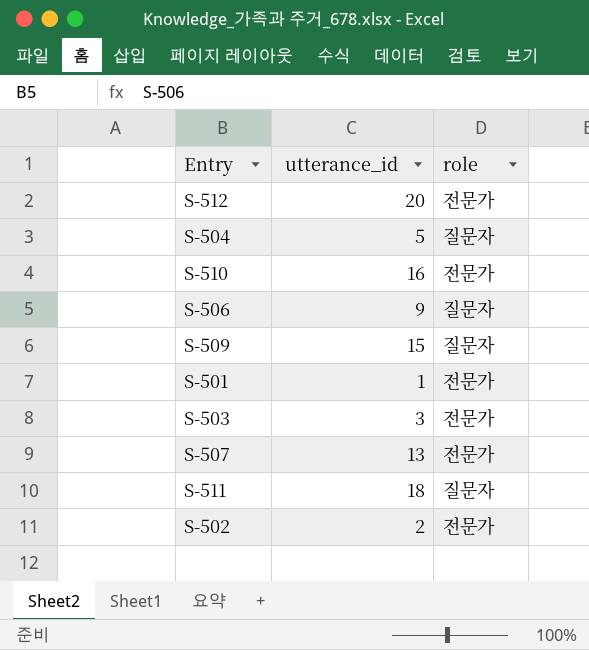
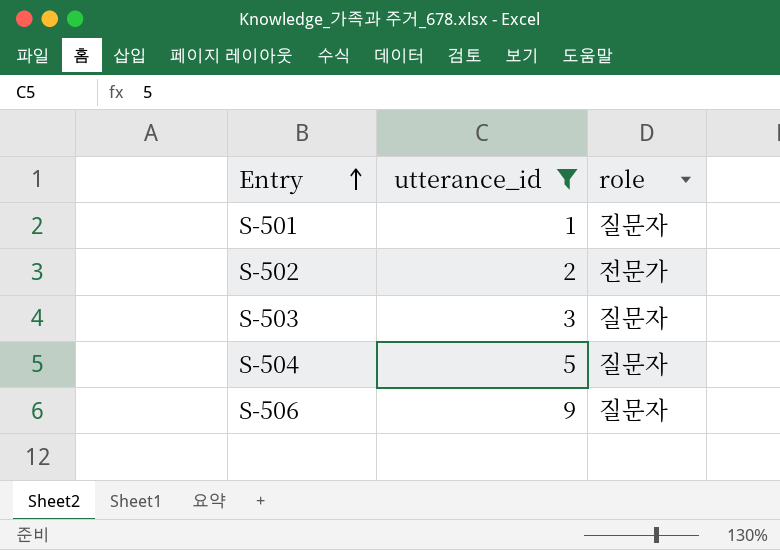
filter: none -> utterance_id <= 9
row order: none -> Entry ascending
S-501 | role: 전문가 -> 질문자
S-503 | role: 전문가 -> 질문자

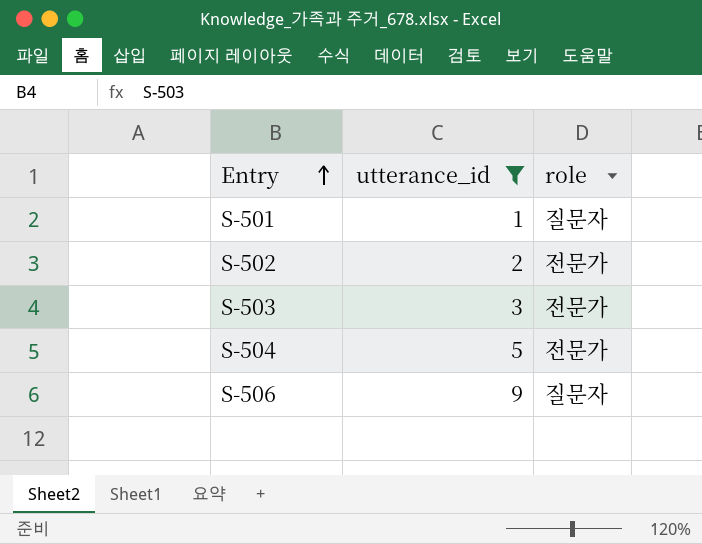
S-503 | role: 질문자 -> 전문가
S-504 | role: 질문자 -> 전문가

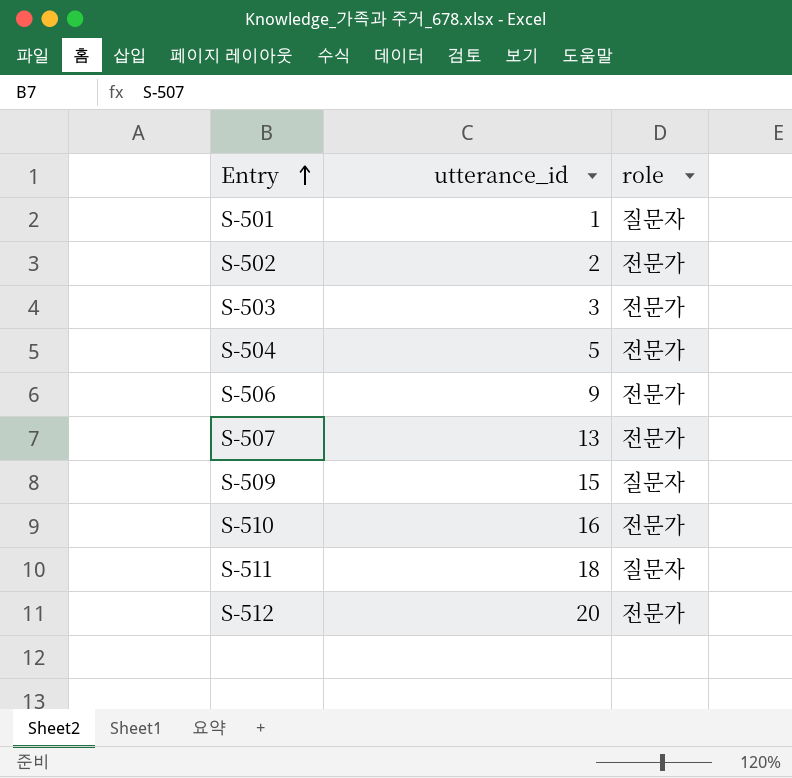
filter: utterance_id <= 9 -> none
S-506 | role: 질문자 -> 전문가

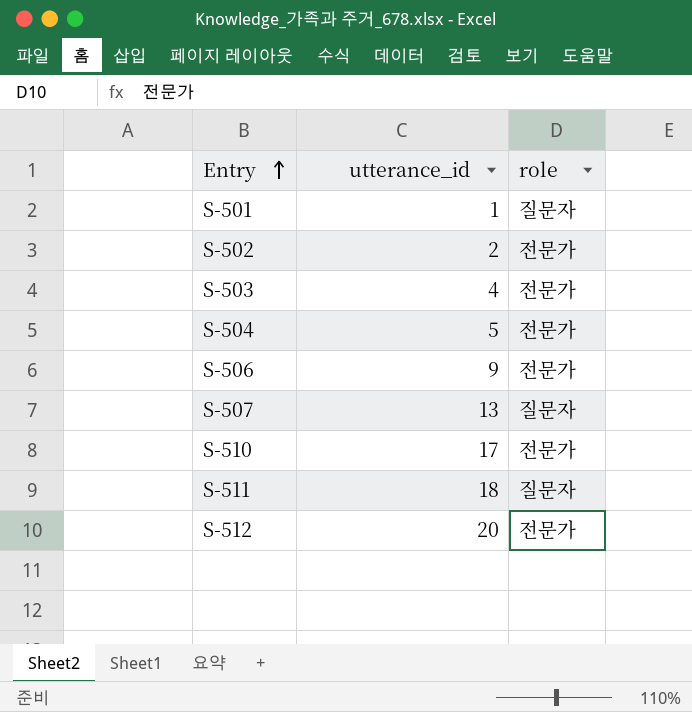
row S-509: 15 | 질문자 -> none
S-503 | utterance_id: 3 -> 4
S-507 | role: 전문가 -> 질문자
S-510 | utterance_id: 16 -> 17

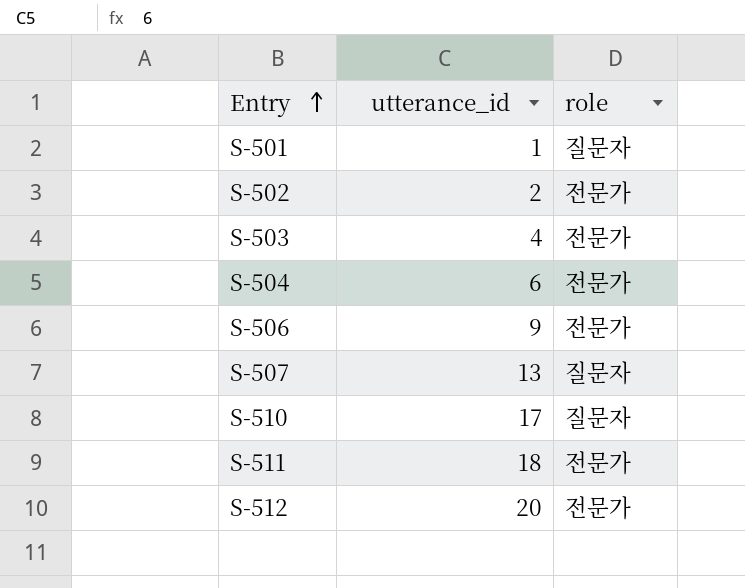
S-504 | utterance_id: 5 -> 6
S-510 | role: 전문가 -> 질문자
S-511 | role: 질문자 -> 전문가

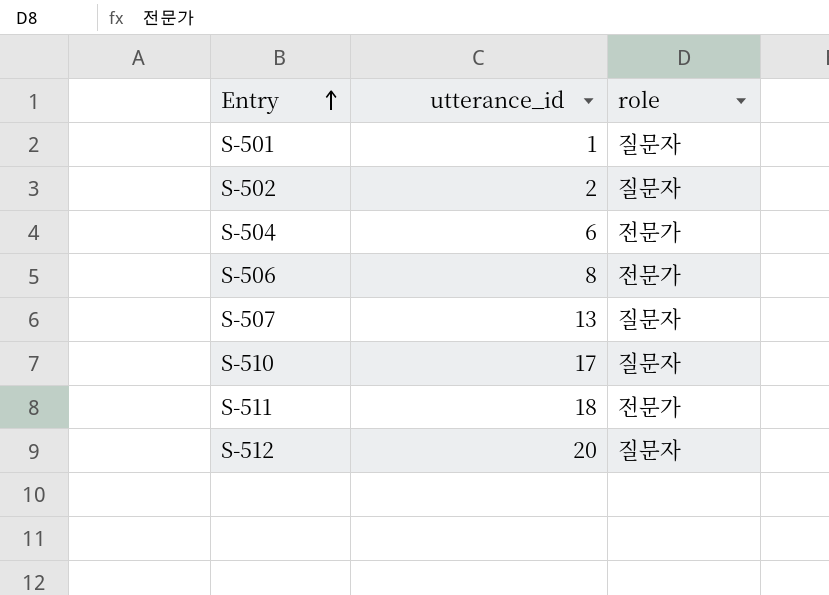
row S-503: 4 | 전문가 -> none
S-502 | role: 전문가 -> 질문자
S-506 | utterance_id: 9 -> 8
S-512 | role: 전문가 -> 질문자

